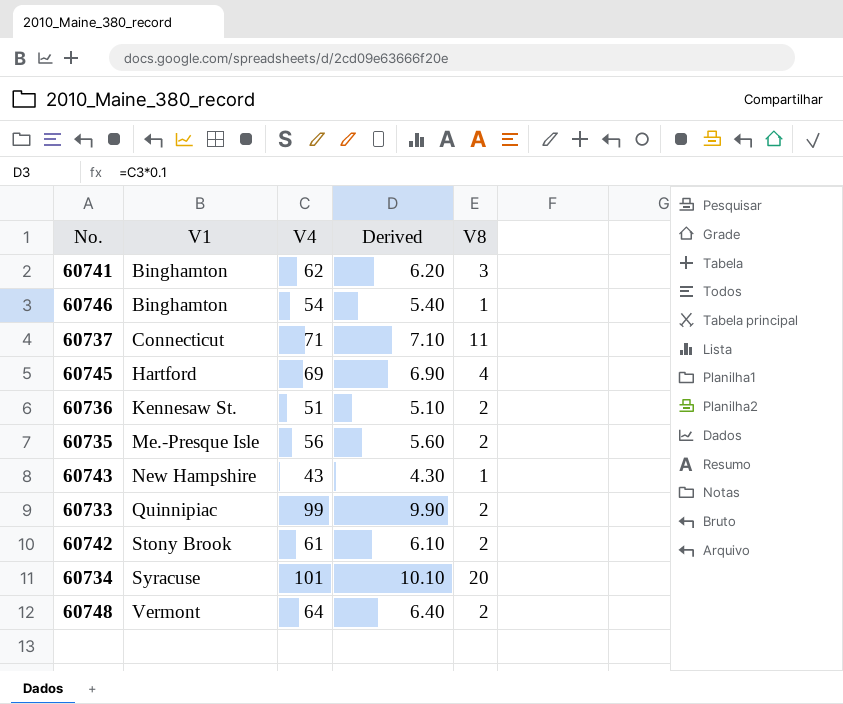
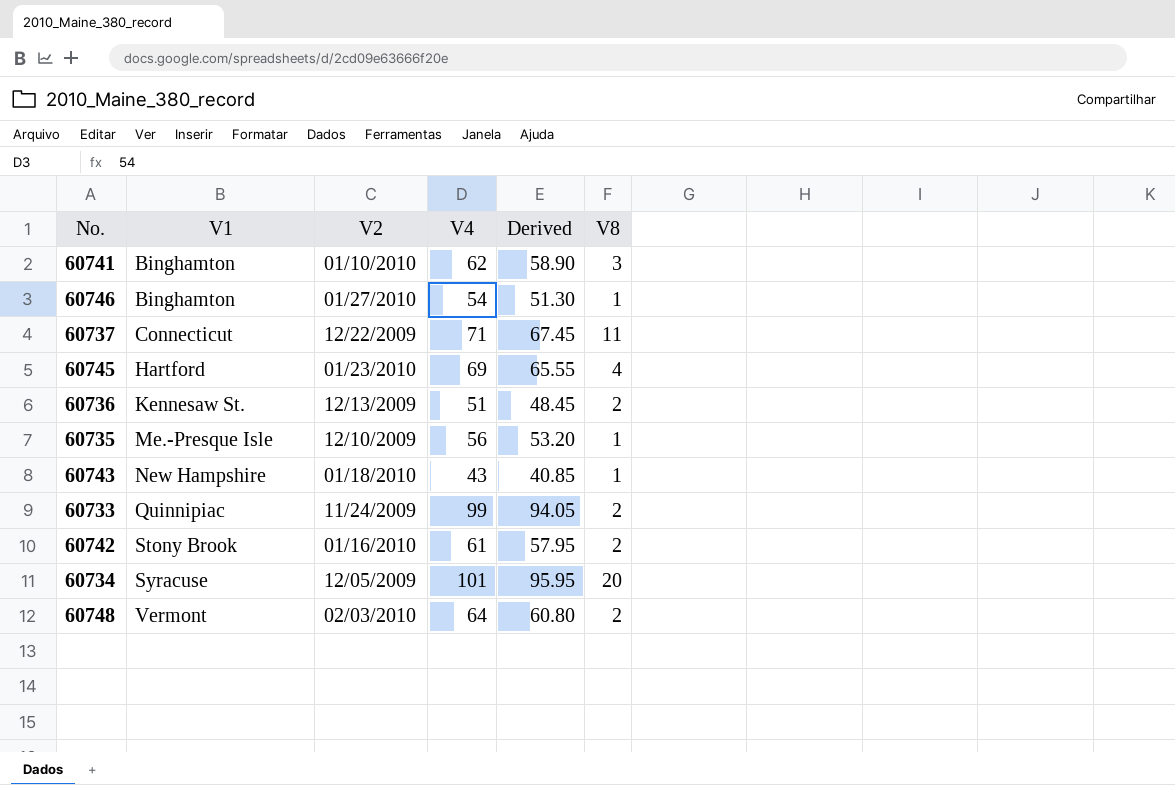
column V2 | position: none -> 3
column Derived | formula: [V4] * 0.1 -> [V4] * 0.95
60735 | V8: 2 -> 1

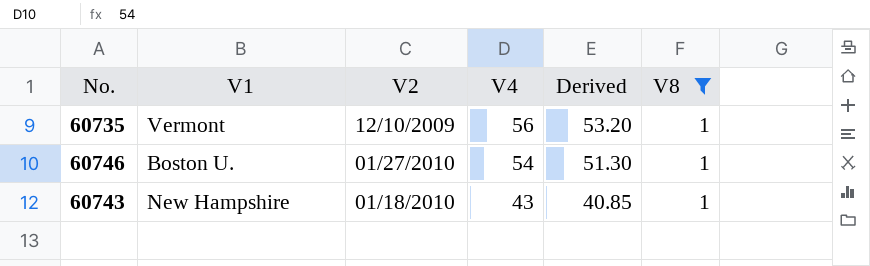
filter: none -> V8 = 1
row order: V1 ascending -> V4 descending
60735 | V1: Me.-Presque Isle -> Vermont
60746 | V1: Binghamton -> Boston U.

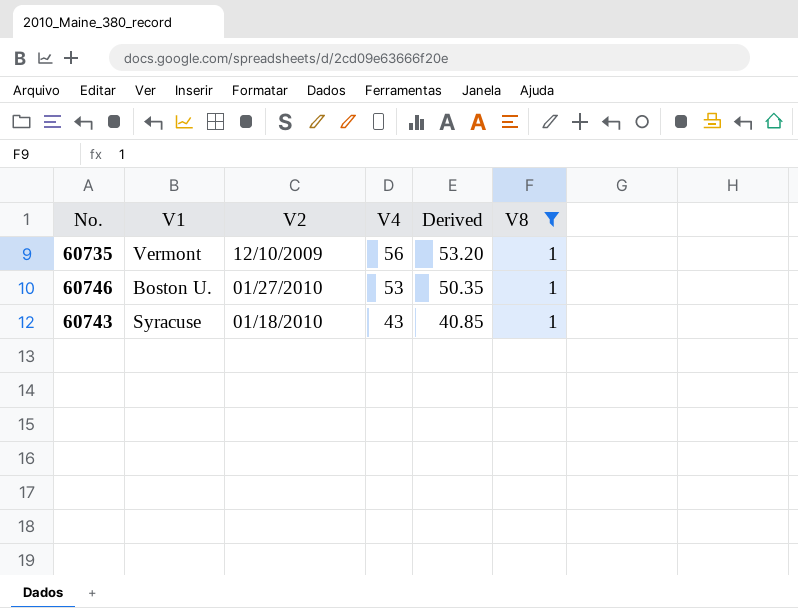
60746 | V4: 54 -> 53
60746 | Derived: 51.30 -> 50.35
60743 | V1: New Hampshire -> Syracuse

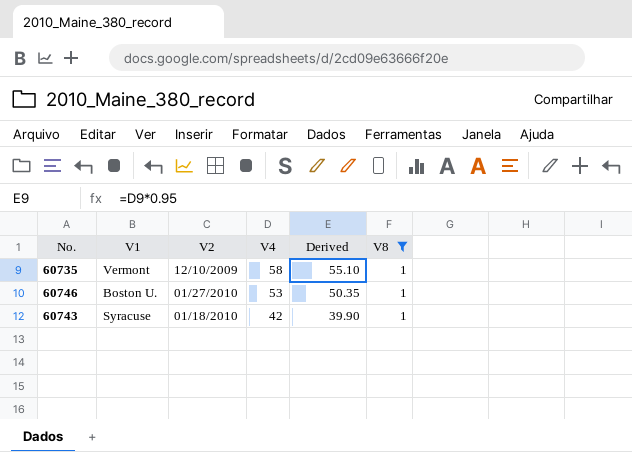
60735 | V4: 56 -> 58
60735 | Derived: 53.20 -> 55.10
60743 | V4: 43 -> 42
60743 | Derived: 40.85 -> 39.90

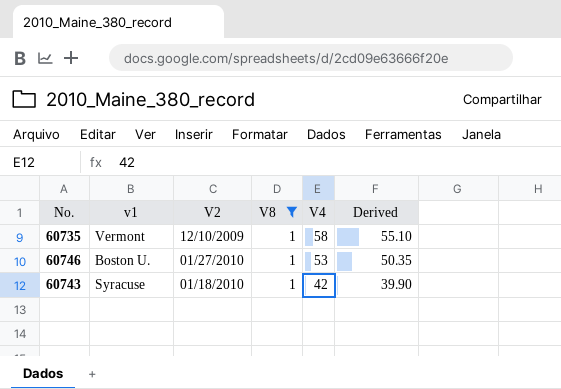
column name: V1 -> v1
column V8 | position: 6 -> 4

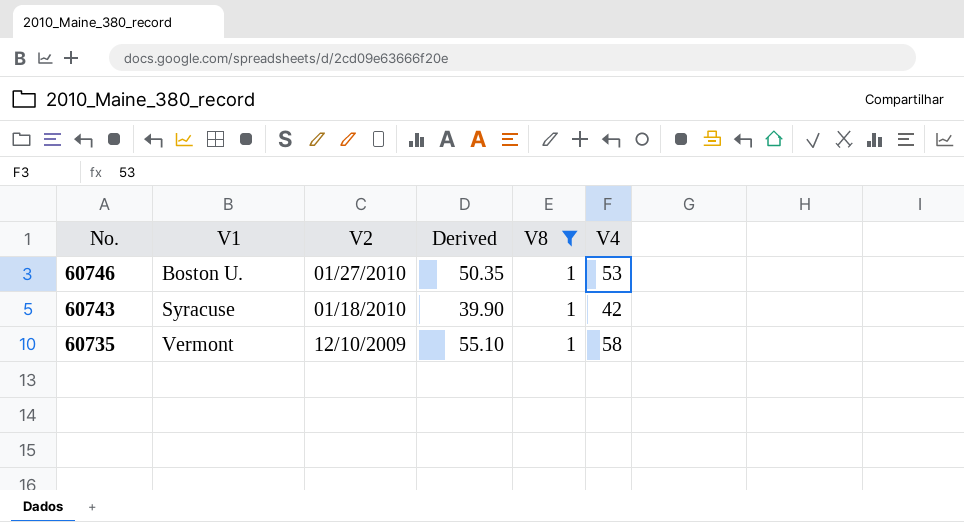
row order: V4 descending -> No. descending
column name: v1 -> V1
column Derived | position: 6 -> 4

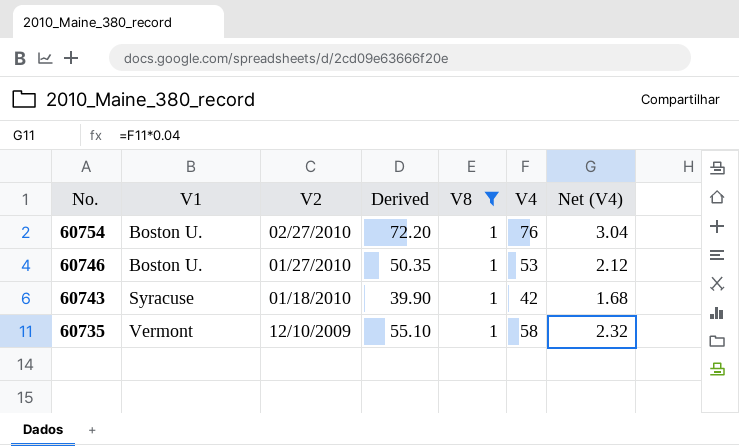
column Net (V4) | formula: none -> [V4] * 0.04
row 60754: none -> Boston U. | 02/27/2010 | 72.20 | 1 | 76 | 3.04

